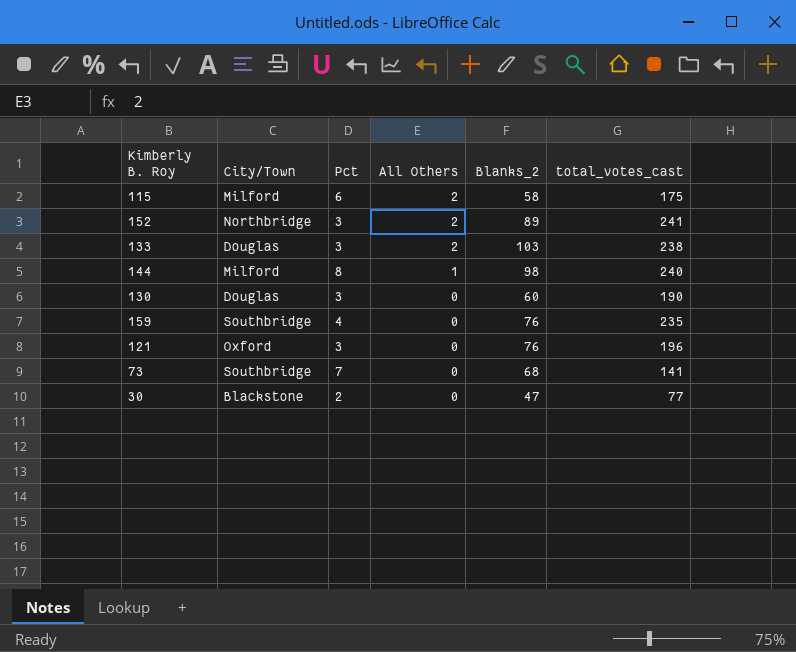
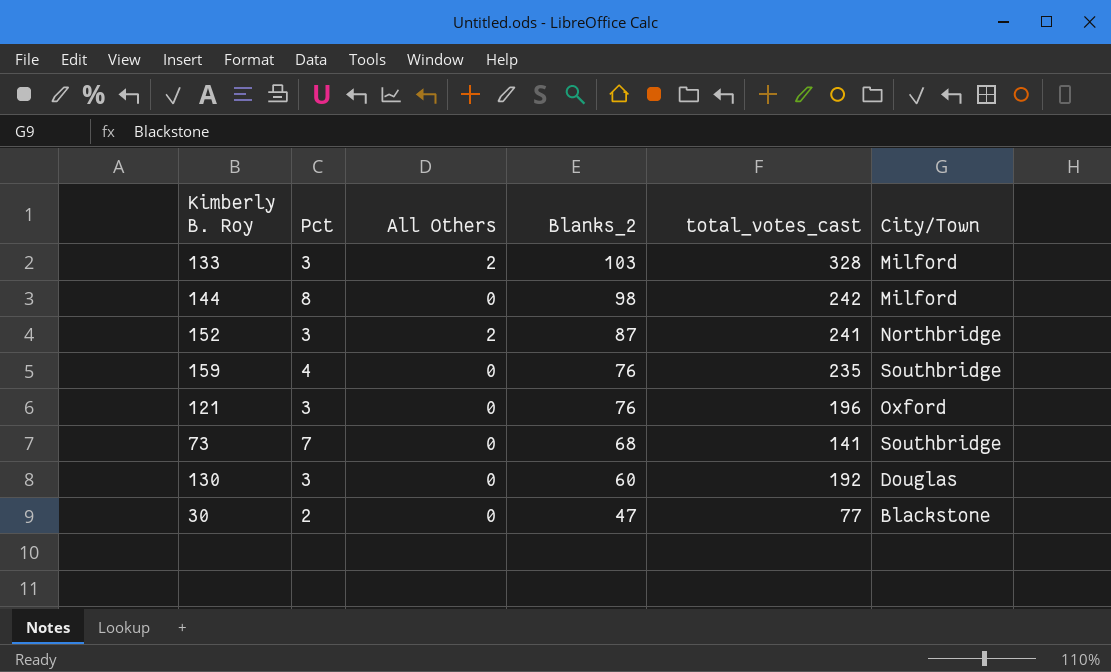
row order: All Others descending -> Blanks_2 descending
column City/Town | position: 2 -> 6
row 115: Milford | 6 | 2 | 58 | 175 -> none
133 | total_votes_cast: 238 -> 328
133 | City/Town: Douglas -> Milford
144 | All Others: 1 -> 0
144 | total_votes_cast: 240 -> 242
152 | Blanks_2: 89 -> 87
130 | total_votes_cast: 190 -> 192

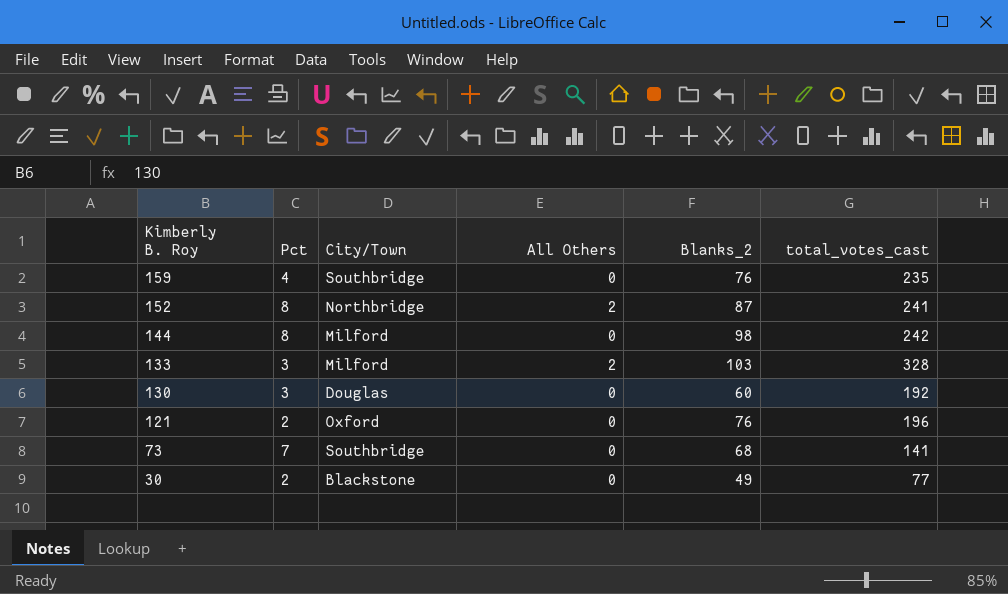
row order: Blanks_2 descending -> Kimberly B. Roy descending
column City/Town | position: 6 -> 3
152 | Pct: 3 -> 8
121 | Pct: 3 -> 2
30 | Blanks_2: 47 -> 49

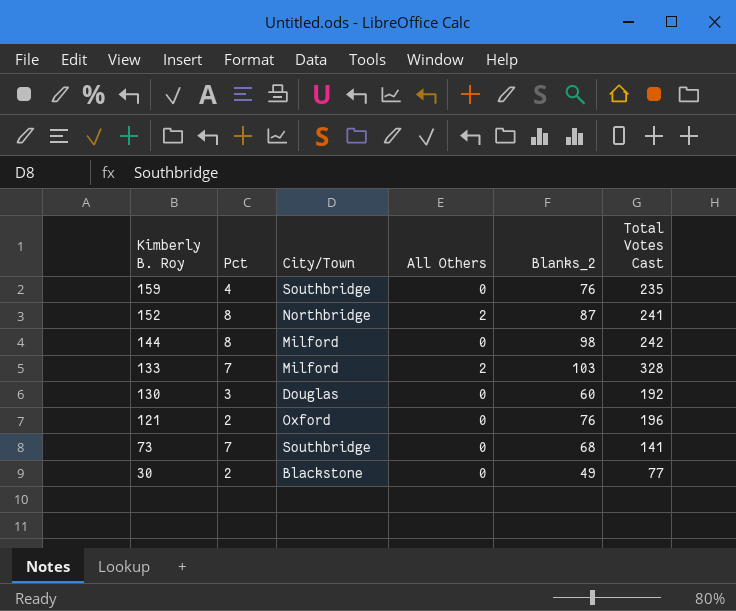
column name: total_votes_cast -> Total Votes Cast
133 | Pct: 3 -> 7

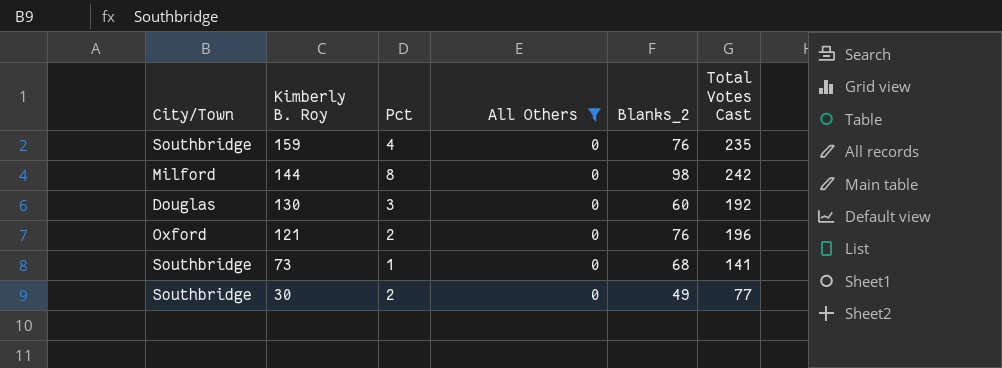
filter: none -> All Others = 0
column City/Town | position: 3 -> 1
73 | Pct: 7 -> 1
30 | City/Town: Blackstone -> Southbridge

